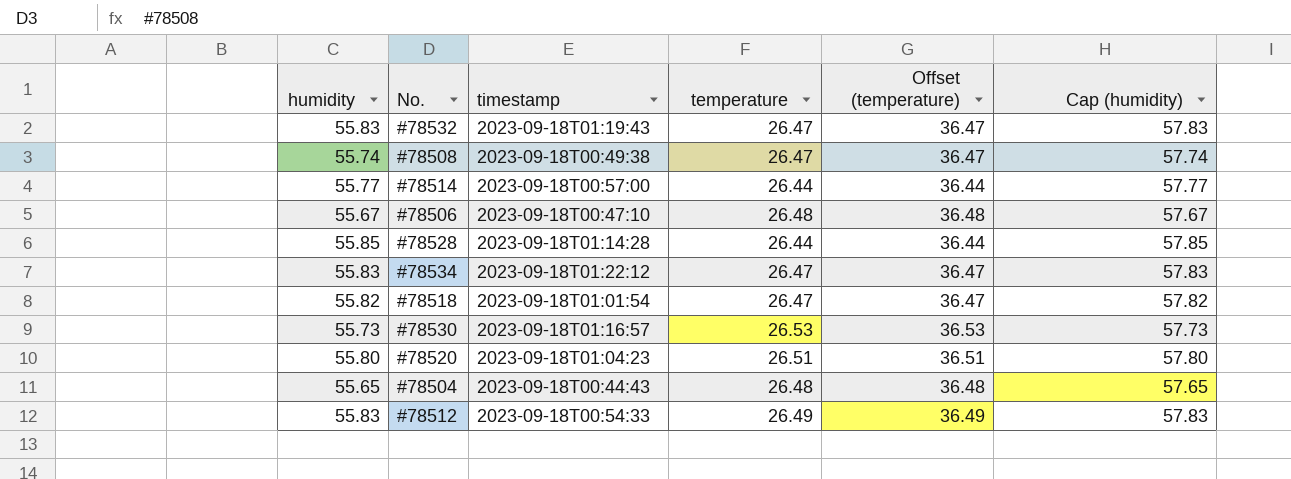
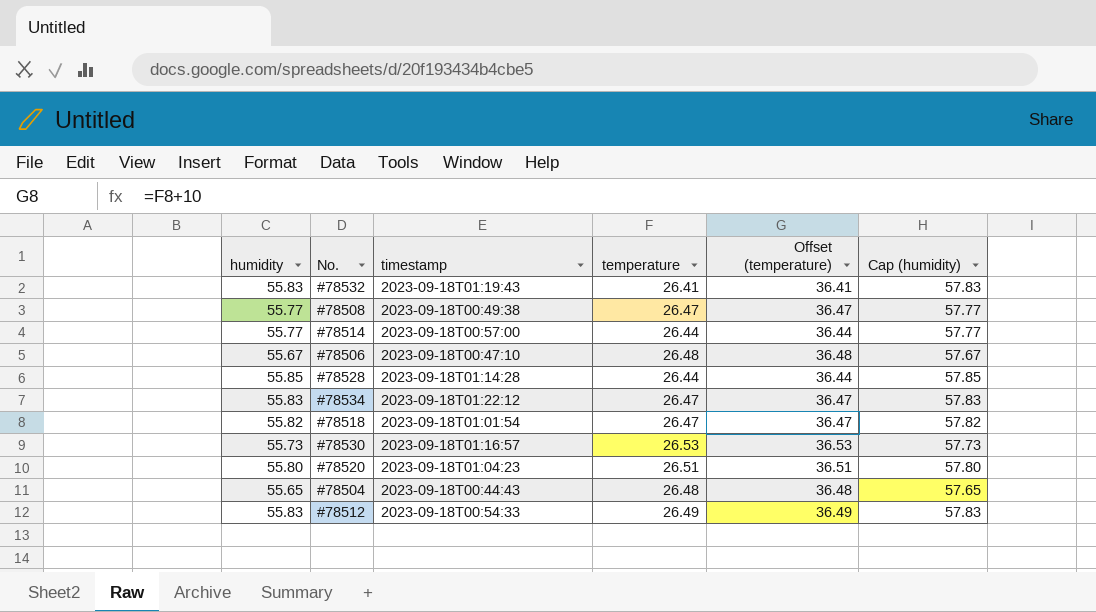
#78532 | temperature: 26.47 -> 26.41
#78532 | Offset (temperature): 36.47 -> 36.41
#78508 | humidity: 55.74 -> 55.77
#78508 | Cap (humidity): 57.74 -> 57.77

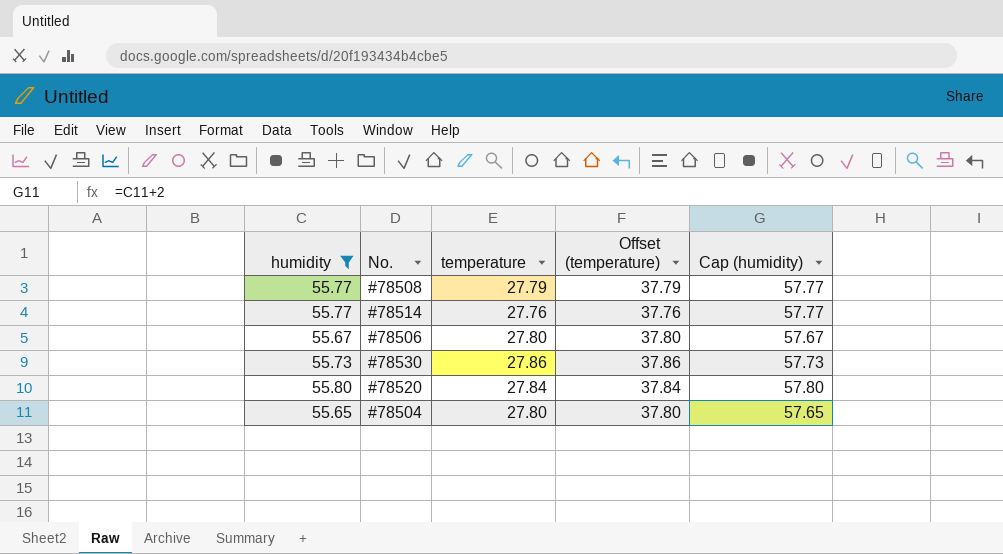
filter: none -> humidity <= 55.80
column timestamp | position: 3 -> none
#78508 | temperature: 26.47 -> 27.79
#78508 | Offset (temperature): 36.47 -> 37.79
#78514 | temperature: 26.44 -> 27.76
#78514 | Offset (temperature): 36.44 -> 37.76
#78506 | temperature: 26.48 -> 27.80
#78506 | Offset (temperature): 36.48 -> 37.80
#78530 | temperature: 26.53 -> 27.86
#78530 | Offset (temperature): 36.53 -> 37.86
#78520 | temperature: 26.51 -> 27.84
#78520 | Offset (temperature): 36.51 -> 37.84
#78504 | temperature: 26.48 -> 27.80
#78504 | Offset (temperature): 36.48 -> 37.80

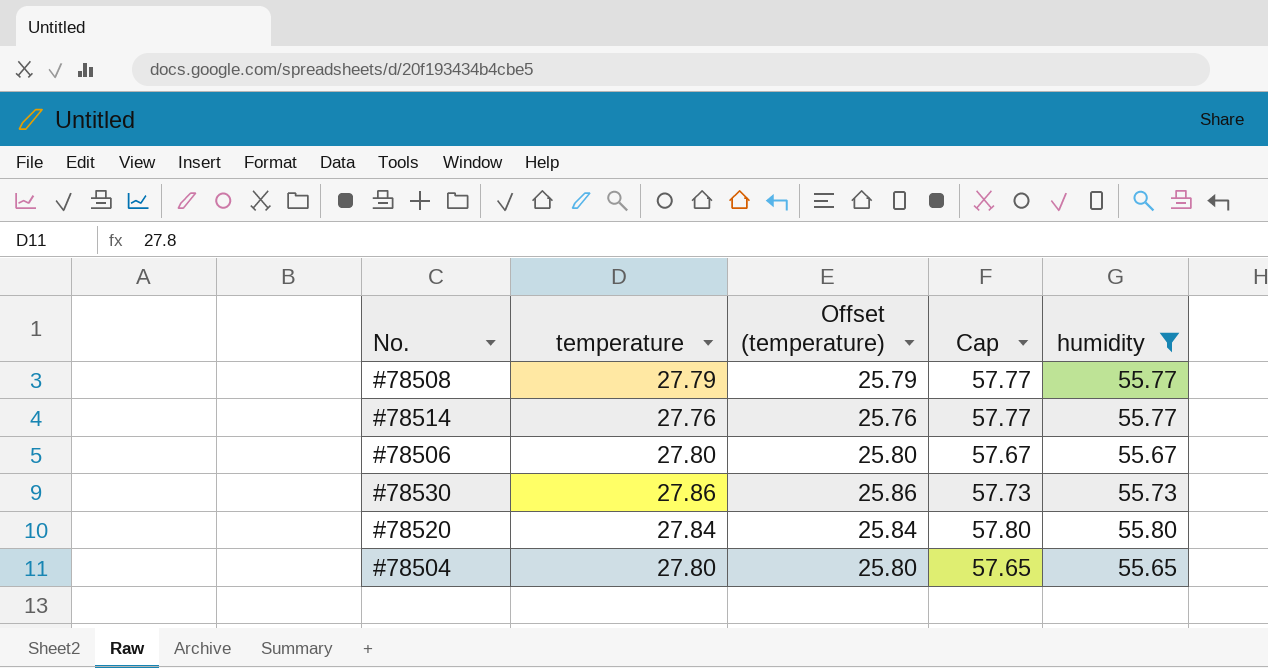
column Offset (temperature) | formula: [temperature] + 10 -> [temperature] - 2
column name: Cap (humidity) -> Cap
column humidity | position: 1 -> 5

